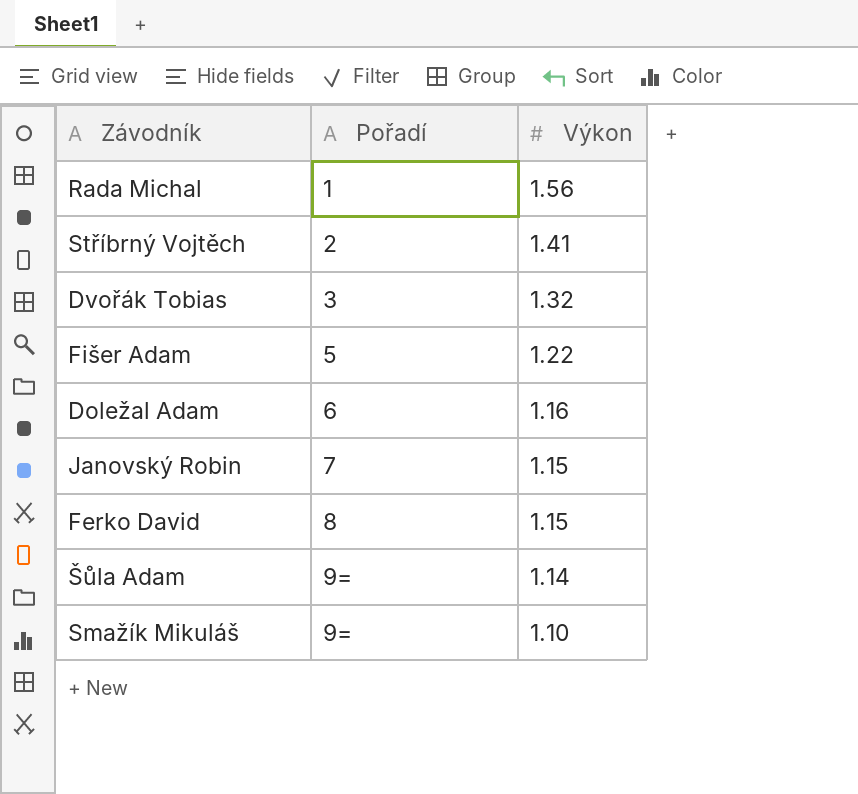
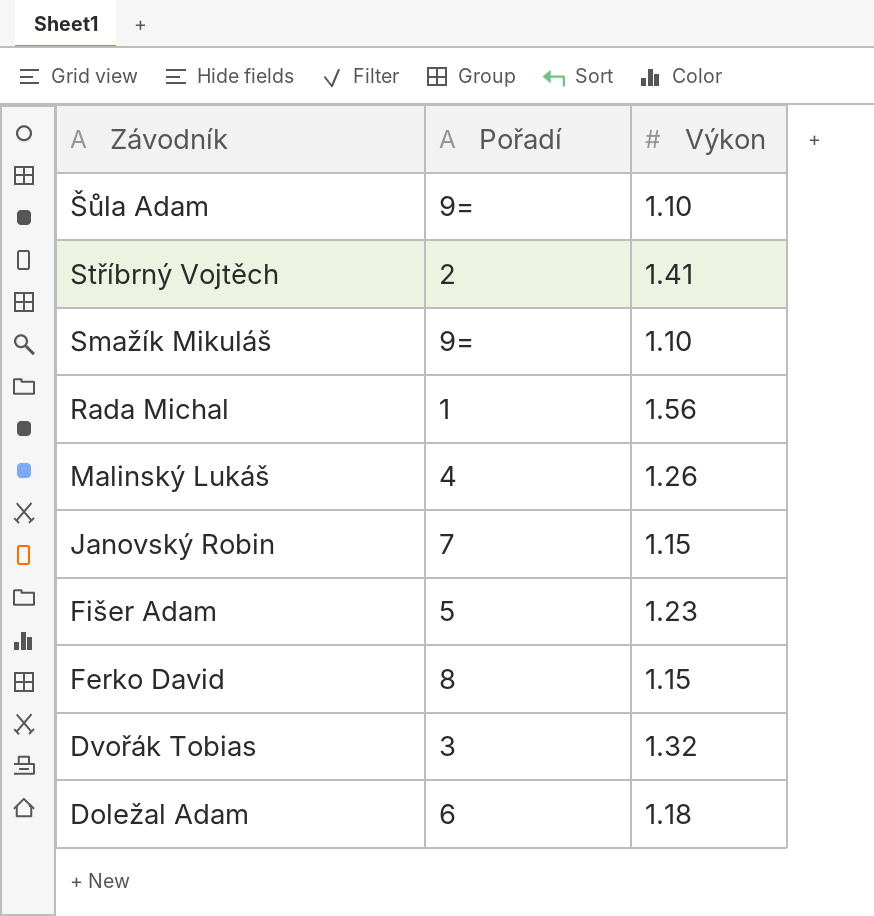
row order: Pořadí ascending -> Závodník descending
Šůla Adam | Výkon: 1.14 -> 1.10
row Malinský Lukáš: none -> 4 | 1.26
Fišer Adam | Výkon: 1.22 -> 1.23
Doležal Adam | Výkon: 1.16 -> 1.18

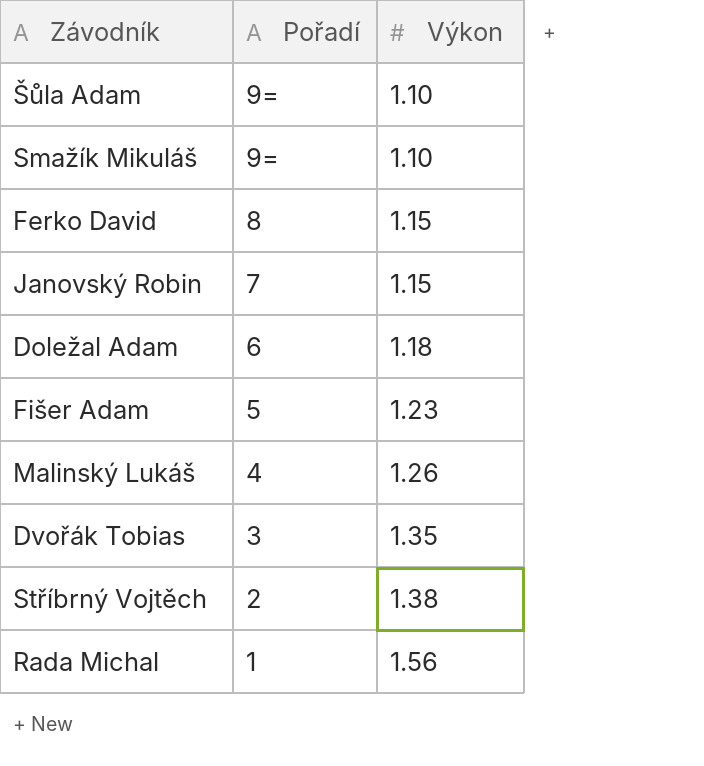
row order: Závodník descending -> Pořadí descending
Dvořák Tobias | Výkon: 1.32 -> 1.35
Stříbrný Vojtěch | Výkon: 1.41 -> 1.38

